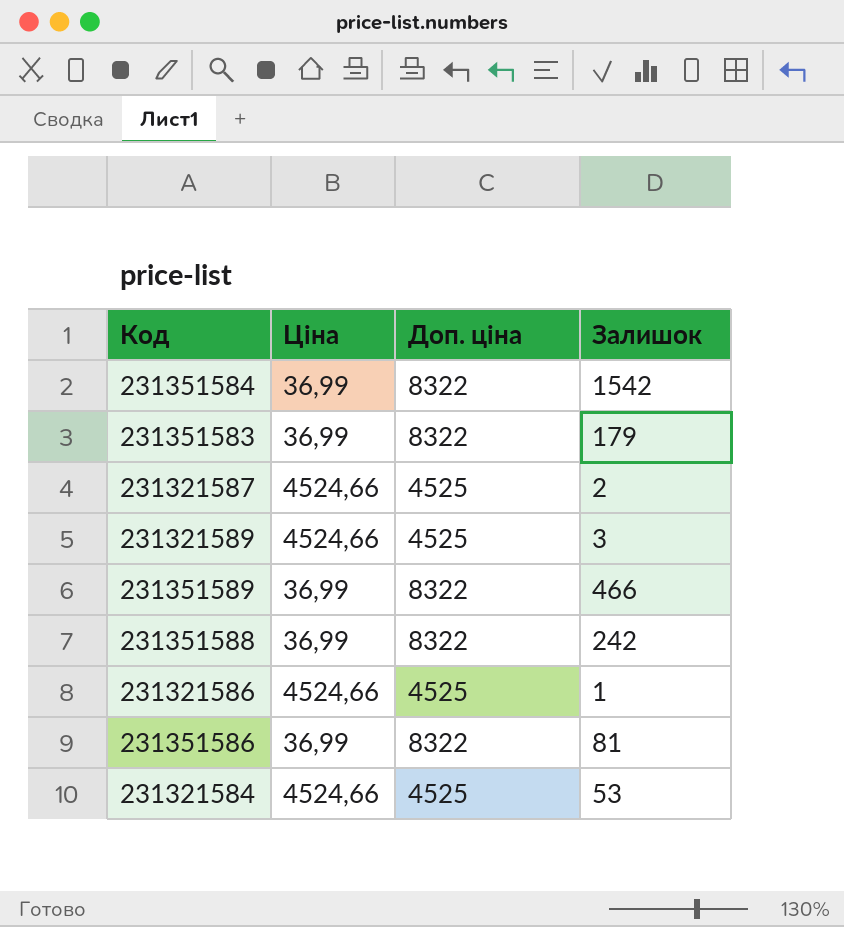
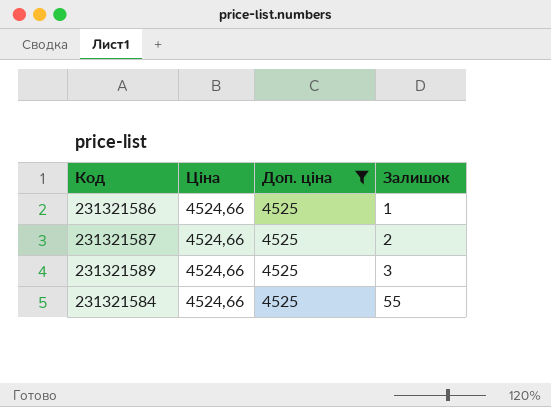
filter: none -> Доп. ціна = 4525
row order: none -> Залишок ascending
231321584 | Залишок: 53 -> 55

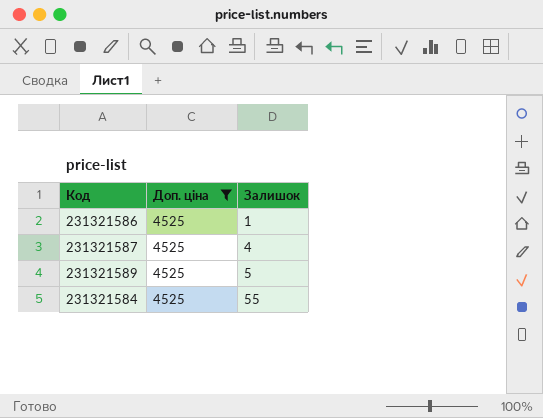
column Ціна | position: 2 -> none
231321587 | Залишок: 2 -> 4
231321589 | Залишок: 3 -> 5

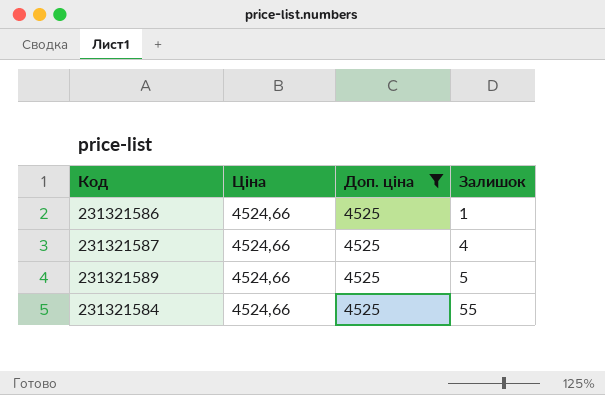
column Ціна | position: none -> 2

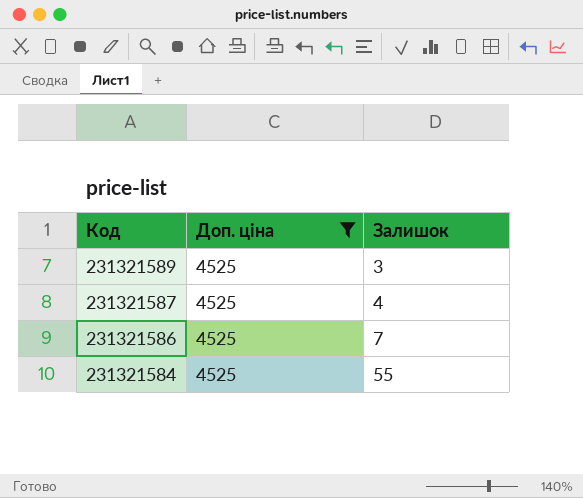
row order: Залишок ascending -> Код descending
column Ціна | position: 2 -> none
231321589 | Залишок: 5 -> 3
231321586 | Залишок: 1 -> 7

